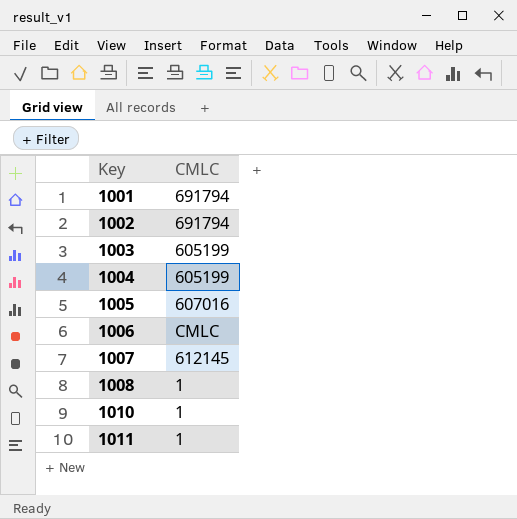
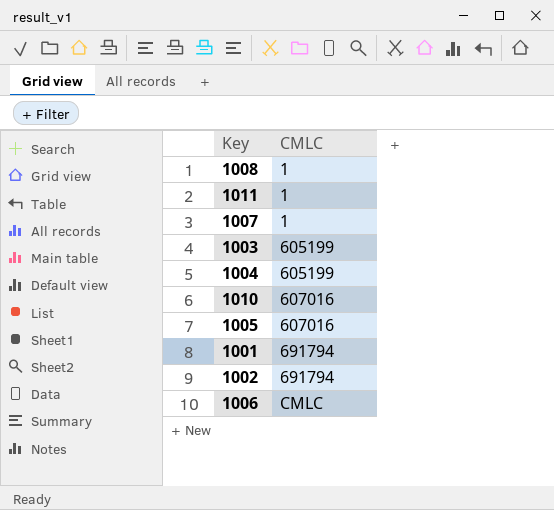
row order: Key ascending -> CMLC ascending
1007 | CMLC: 612145 -> 1
1010 | CMLC: 1 -> 607016

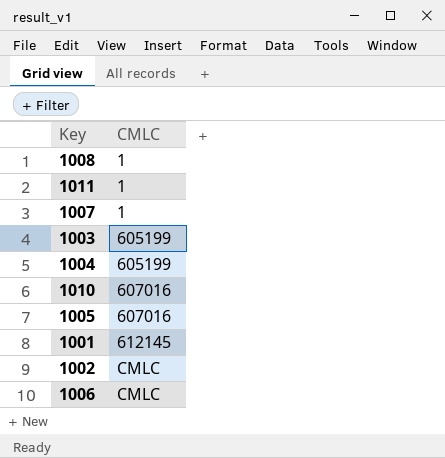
1001 | CMLC: 691794 -> 612145
1002 | CMLC: 691794 -> CMLC

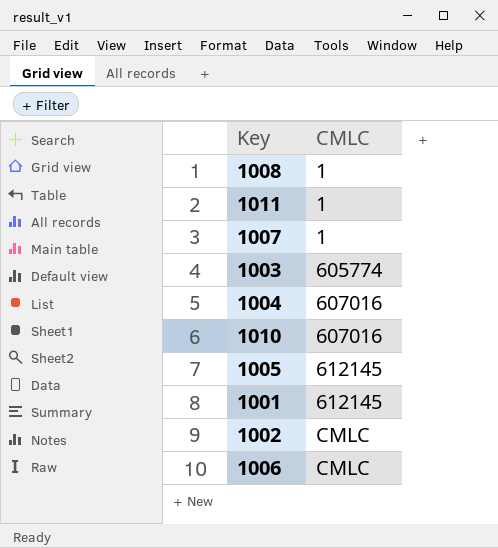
1003 | CMLC: 605199 -> 605774
1004 | CMLC: 605199 -> 607016
1005 | CMLC: 607016 -> 612145

